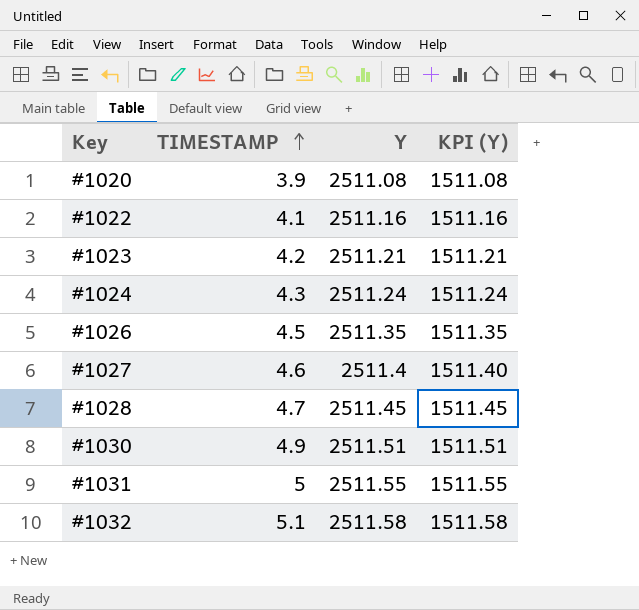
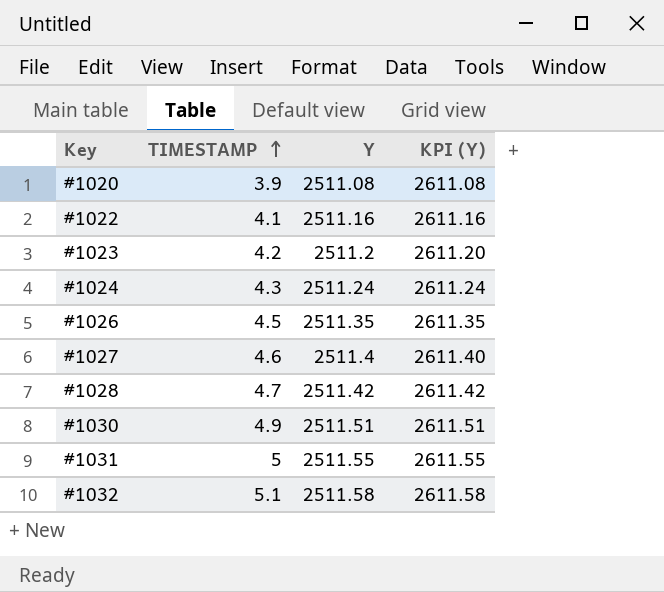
column KPI (Y) | formula: [Y] - 1000 -> [Y] + 100
#1023 | Y: 2511.21 -> 2511.2
#1028 | Y: 2511.45 -> 2511.42

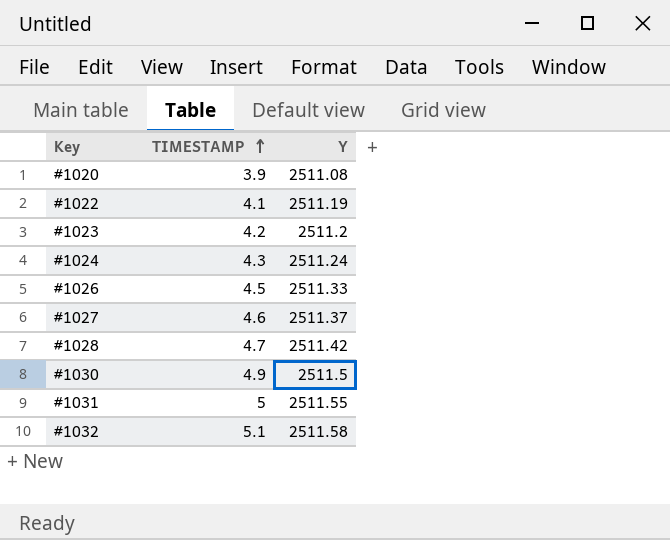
column KPI (Y) | formula: [Y] + 100 -> none
#1022 | Y: 2511.16 -> 2511.19
#1026 | Y: 2511.35 -> 2511.33
#1027 | Y: 2511.4 -> 2511.37
#1030 | Y: 2511.51 -> 2511.5

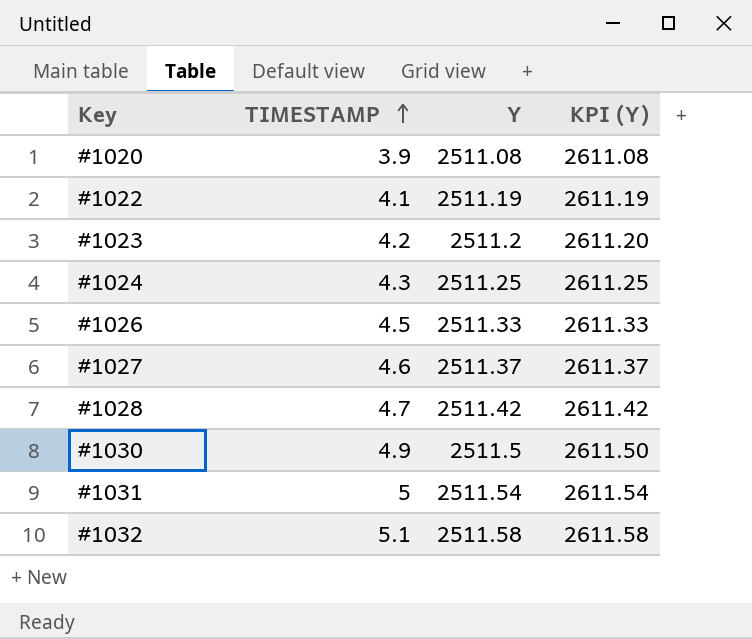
column KPI (Y) | formula: none -> [Y] + 100
#1024 | Y: 2511.24 -> 2511.25
#1031 | Y: 2511.55 -> 2511.54

